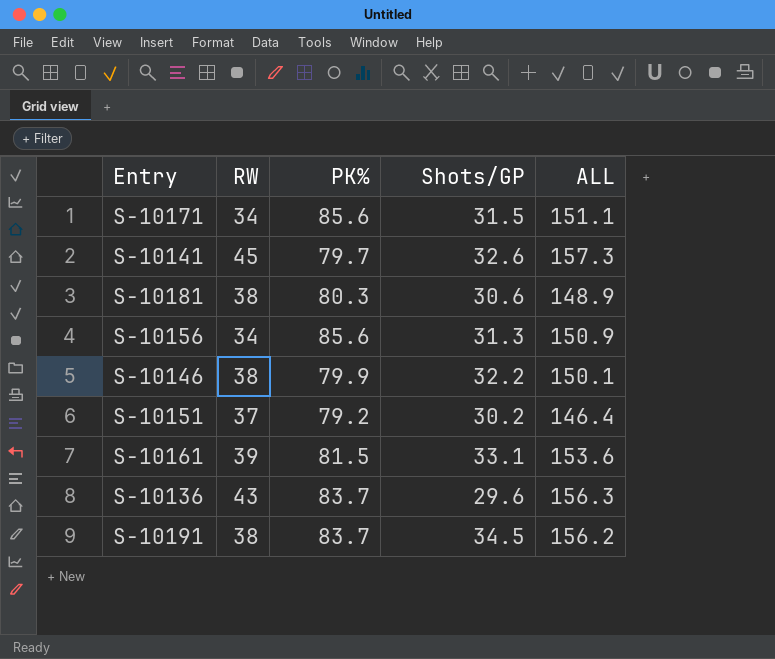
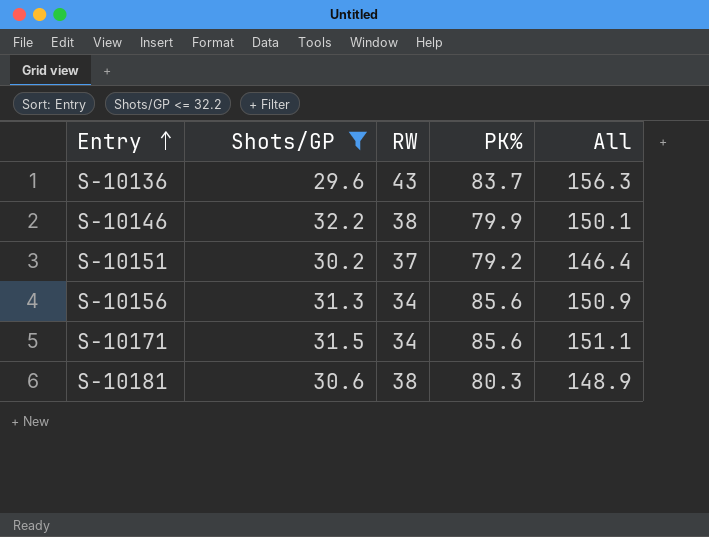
filter: none -> Shots/GP <= 32.2
row order: none -> Entry ascending
column Shots/GP | position: 4 -> 2
column name: ALL -> All

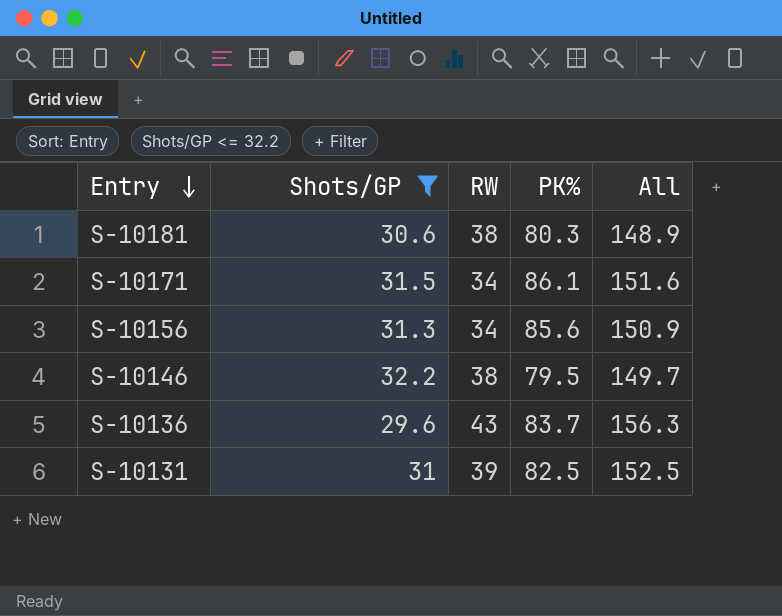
row order: Entry ascending -> Entry descending
row S-10151: 30.2 | 37 | 79.2 | 146.4 -> none
S-10171 | PK%: 85.6 -> 86.1
S-10171 | All: 151.1 -> 151.6
S-10146 | PK%: 79.9 -> 79.5
S-10146 | All: 150.1 -> 149.7
row S-10131: none -> 31 | 39 | 82.5 | 152.5

